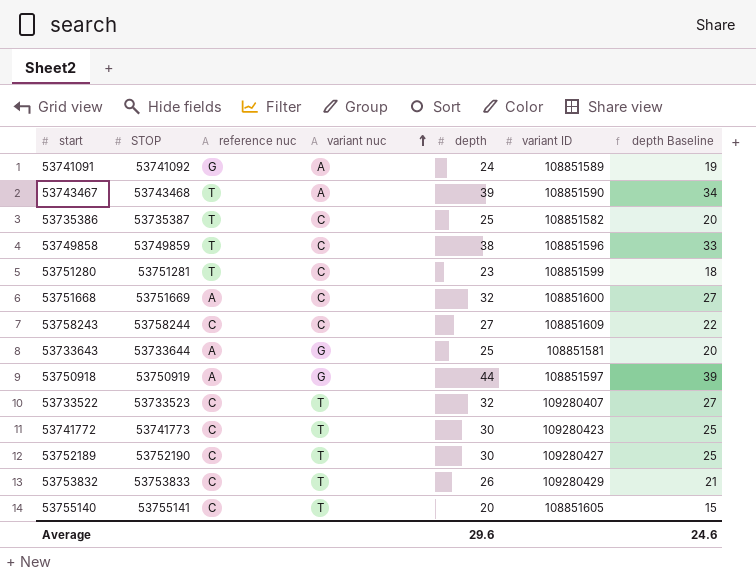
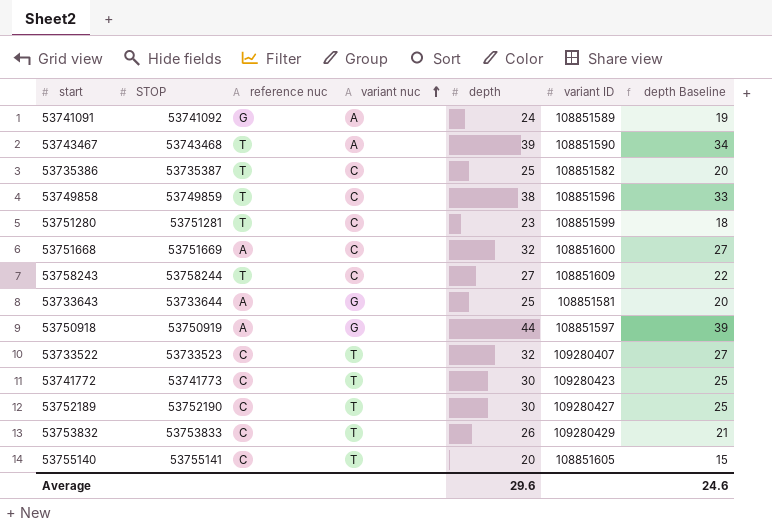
53758243 | reference nuc: C -> T

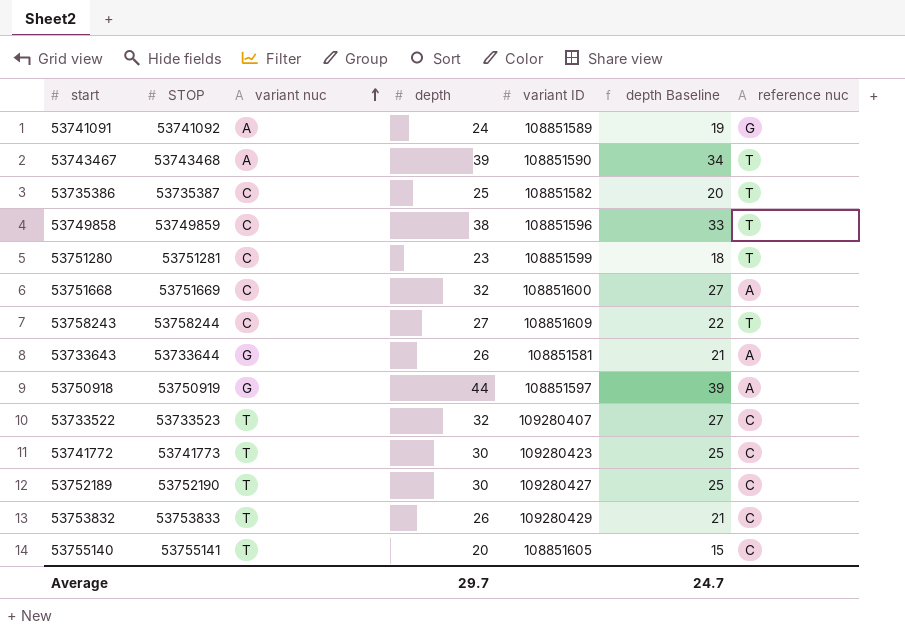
column reference nuc | position: 3 -> 7
53733643 | depth: 25 -> 26
53733643 | depth Baseline: 20 -> 21
Average | depth: 29.6 -> 29.7
Average | depth Baseline: 24.6 -> 24.7

